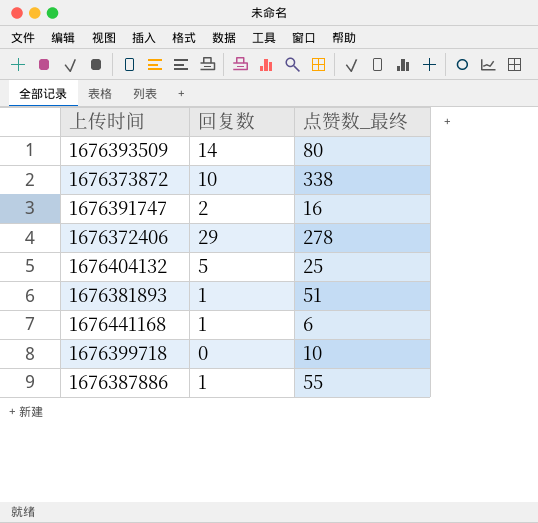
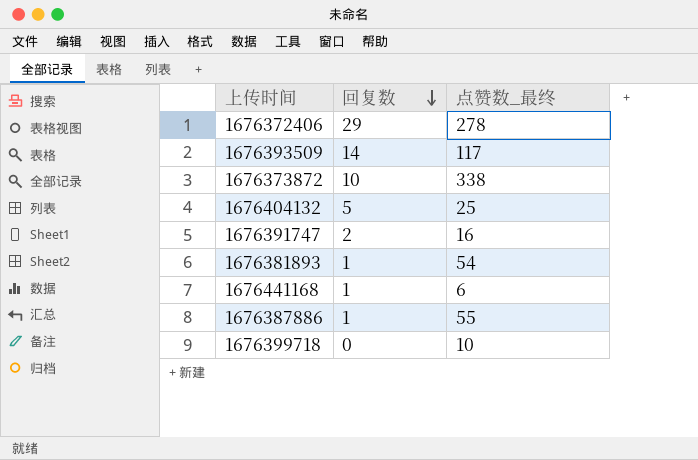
row order: none -> 回复数 descending
1676393509 | 点赞数_最终: 80 -> 117
1676381893 | 点赞数_最终: 51 -> 54

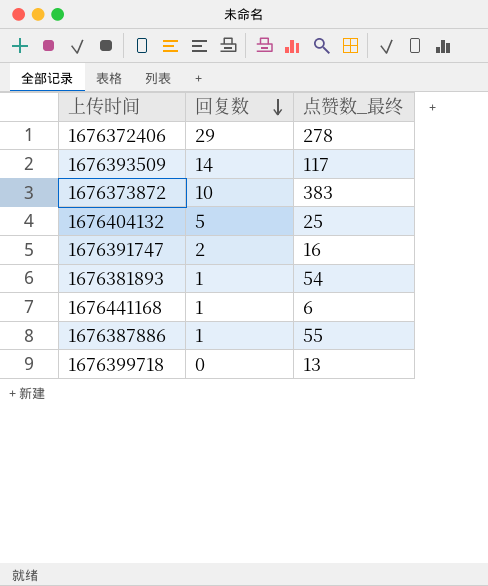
1676373872 | 点赞数_最终: 338 -> 383
1676399718 | 点赞数_最终: 10 -> 13

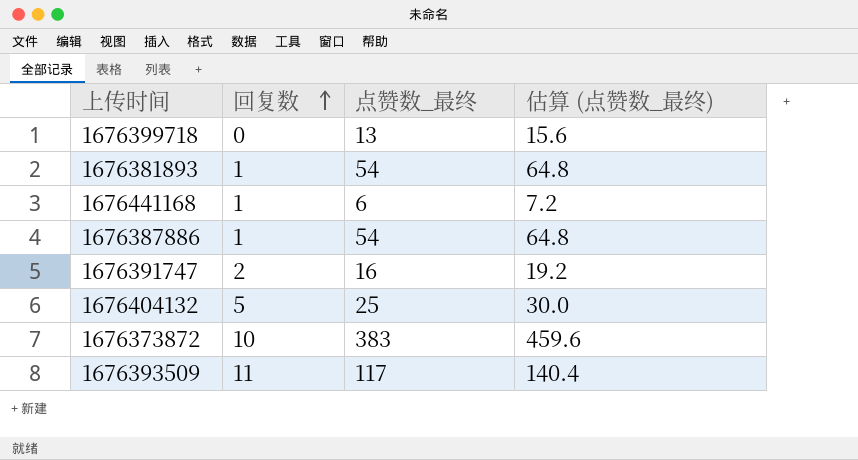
row order: 回复数 descending -> 回复数 ascending
column 估算 (点赞数_最终) | formula: none -> [点赞数_最终] * 1.2
row 1676372406: 29 | 278 -> none
1676387886 | 点赞数_最终: 55 -> 54
1676393509 | 回复数: 14 -> 11

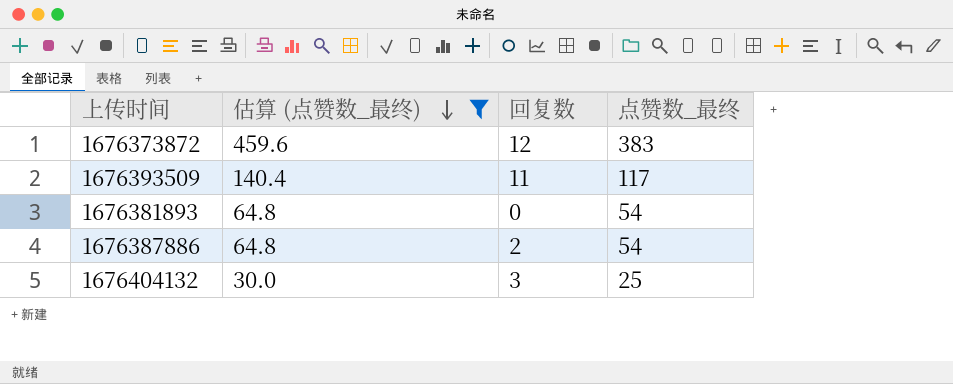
filter: none -> 估算 (点赞数_最终) >= 30.0
row order: 回复数 ascending -> 估算 (点赞数_最终) descending
column 估算 (点赞数_最终) | position: 4 -> 2
1676373872 | 回复数: 10 -> 12
1676381893 | 回复数: 1 -> 0
1676387886 | 回复数: 1 -> 2
1676404132 | 回复数: 5 -> 3

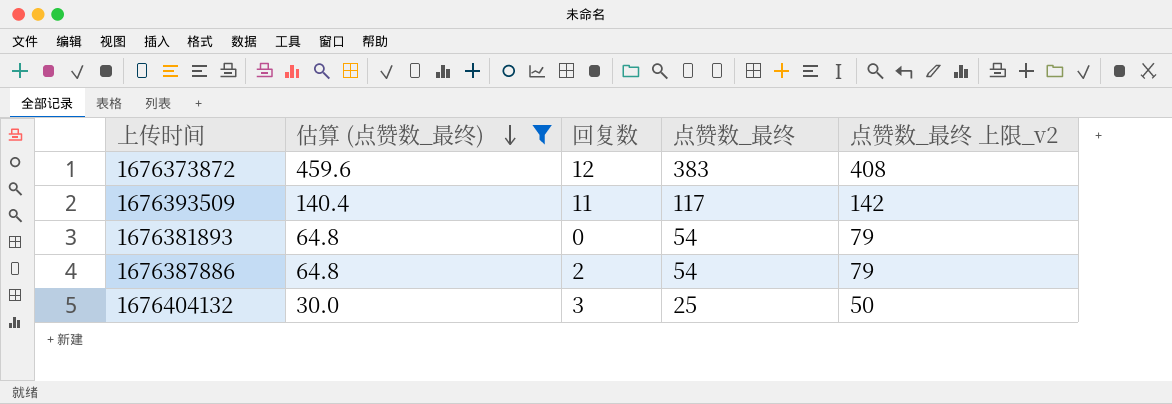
column 点赞数_最终 上限_v2 | formula: none -> [点赞数_最终] + 25

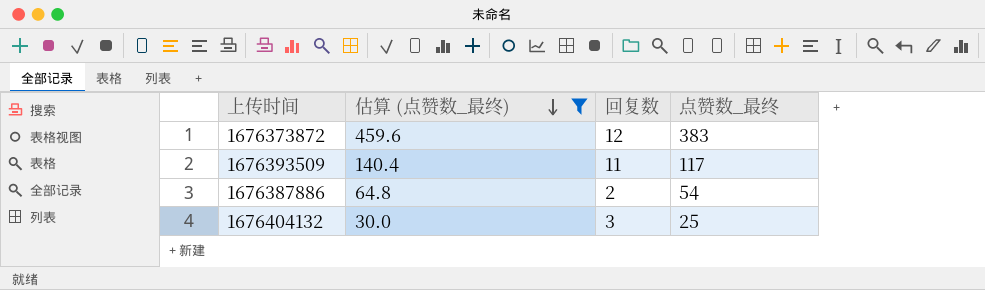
column 点赞数_最终 上限_v2 | formula: [点赞数_最终] + 25 -> none
row 1676381893: 64.8 | 0 | 54 | 79 -> none

